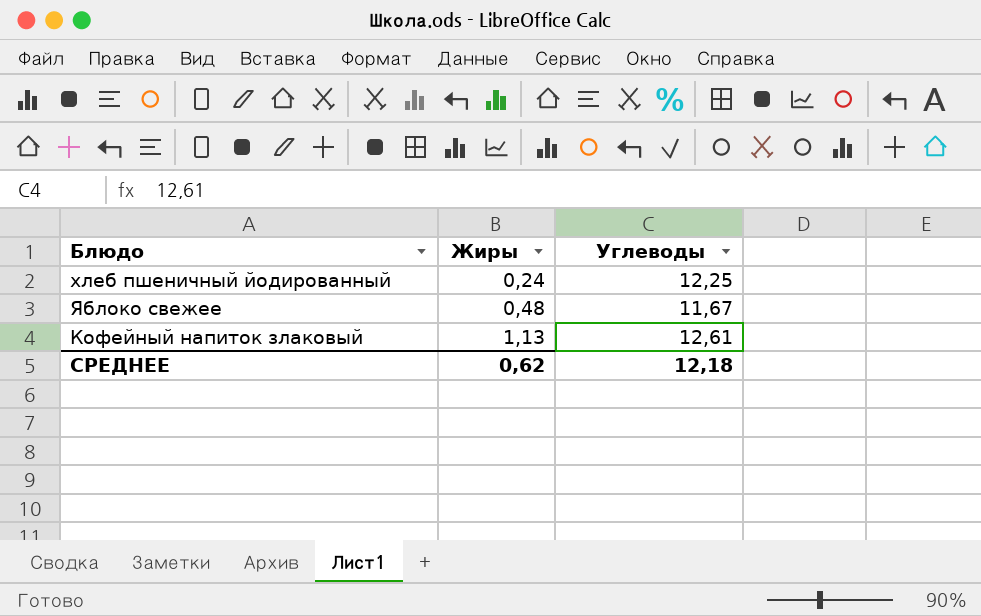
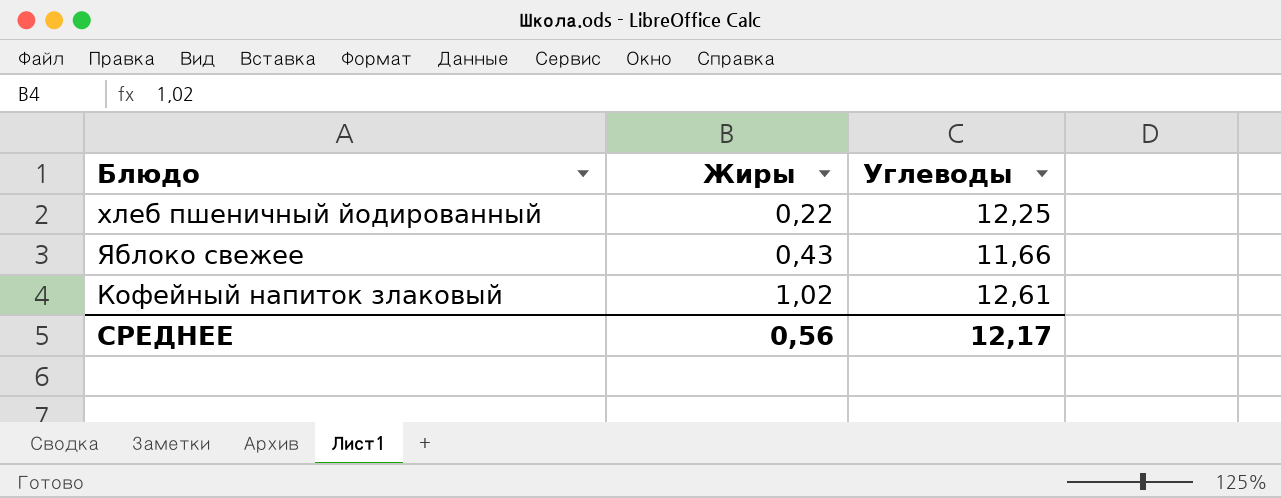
хлеб пшеничный йодированный | Жиры: 0,24 -> 0,22
Яблоко свежее | Жиры: 0,48 -> 0,43
Яблоко свежее | Углеводы: 11,67 -> 11,66
Кофейный напиток злаковый | Жиры: 1,13 -> 1,02
СРЕДНЕЕ | Жиры: 0,62 -> 0,56
СРЕДНЕЕ | Углеводы: 12,18 -> 12,17

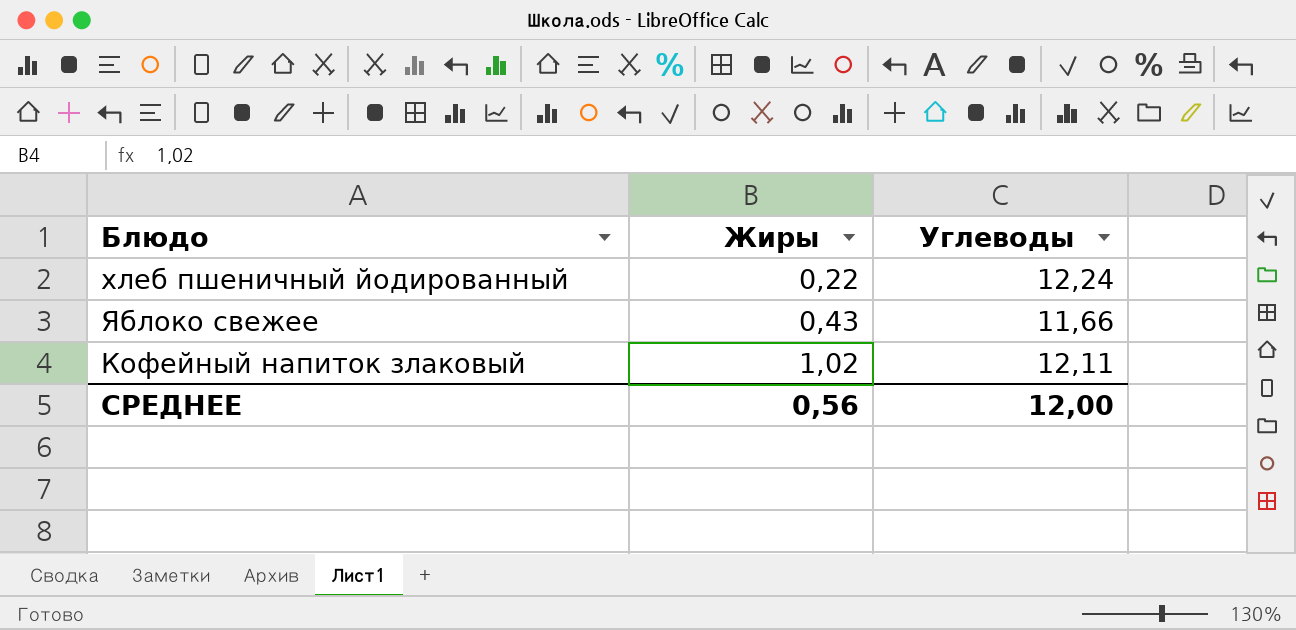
хлеб пшеничный йодированный | Углеводы: 12,25 -> 12,24
Кофейный напиток злаковый | Углеводы: 12,61 -> 12,11
СРЕДНЕЕ | Углеводы: 12,17 -> 12,00

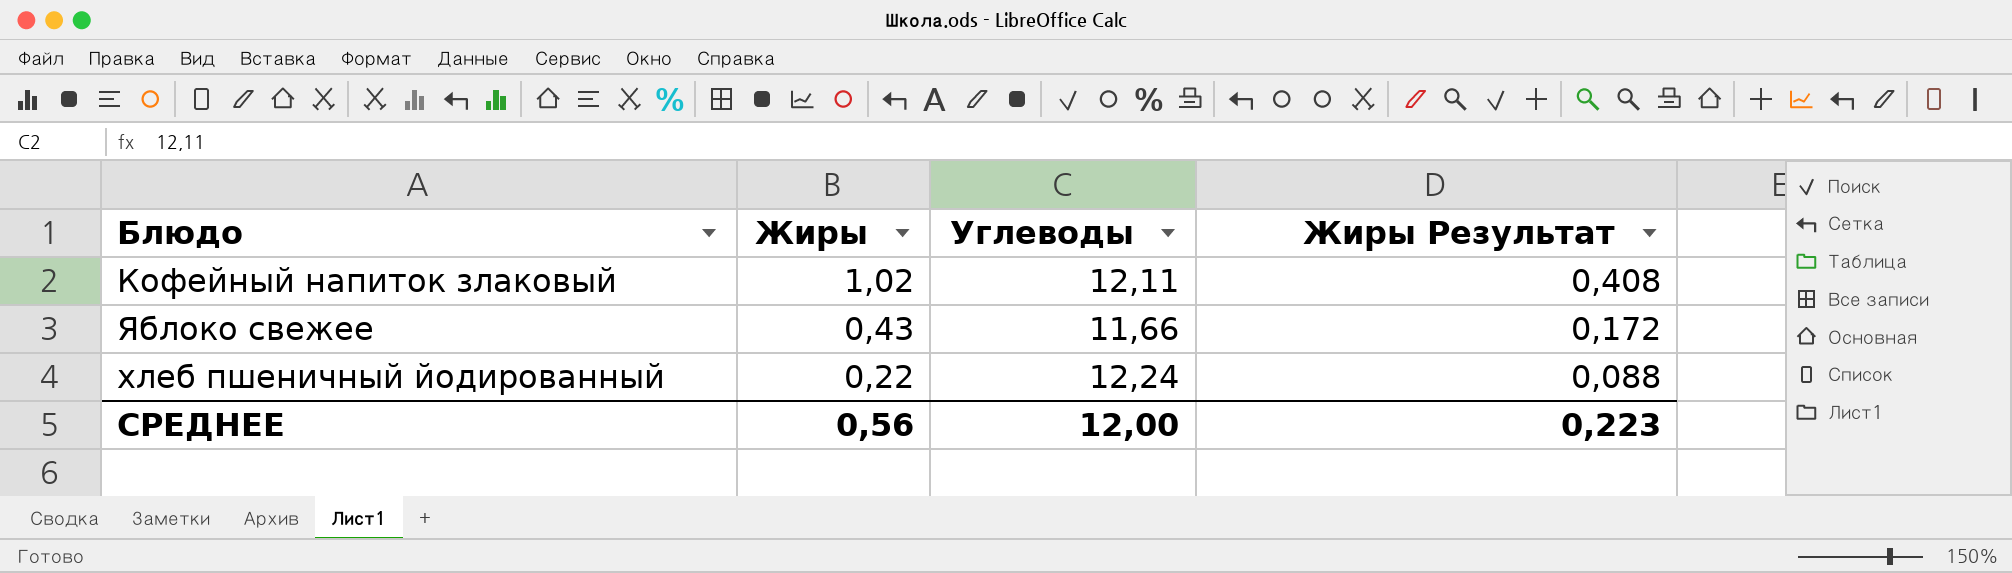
row order: Жиры ascending -> Жиры descending
column Жиры Результат | formula: none -> [Жиры] * 0,4

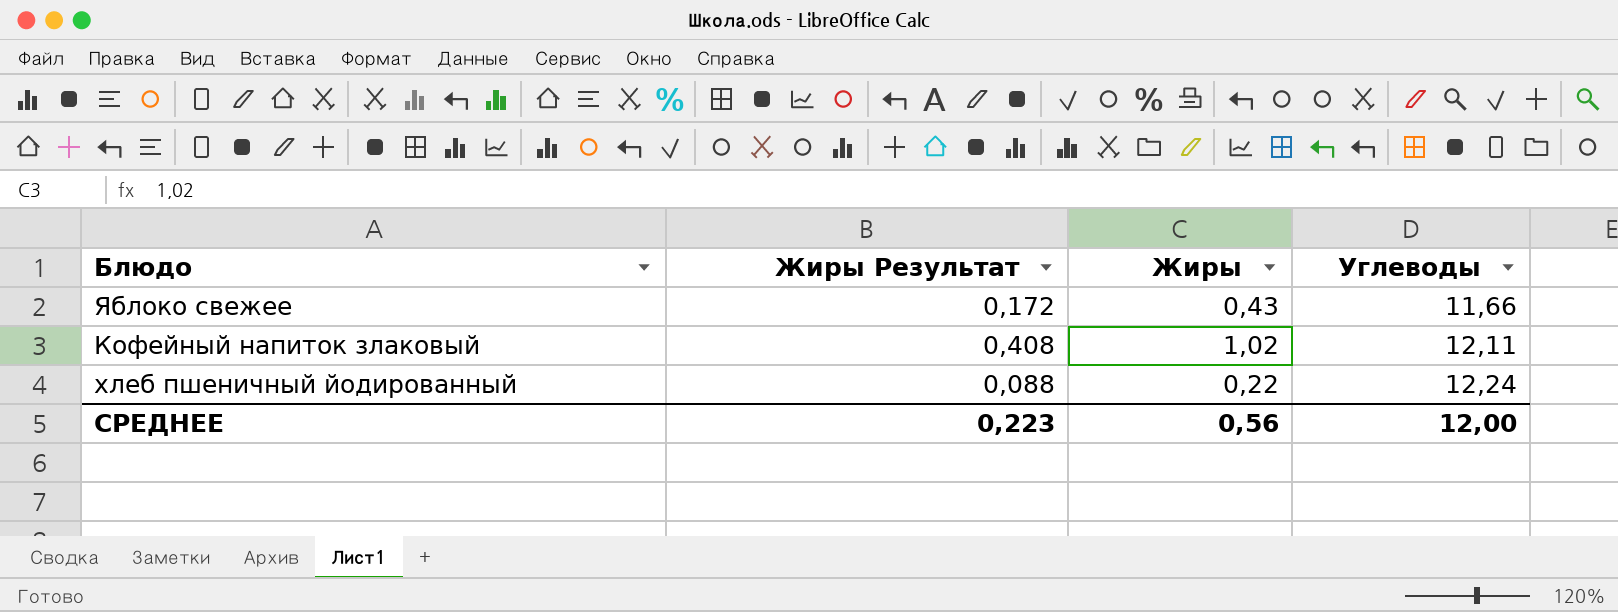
row order: Жиры descending -> Углеводы ascending
column Жиры Результат | position: 4 -> 2

